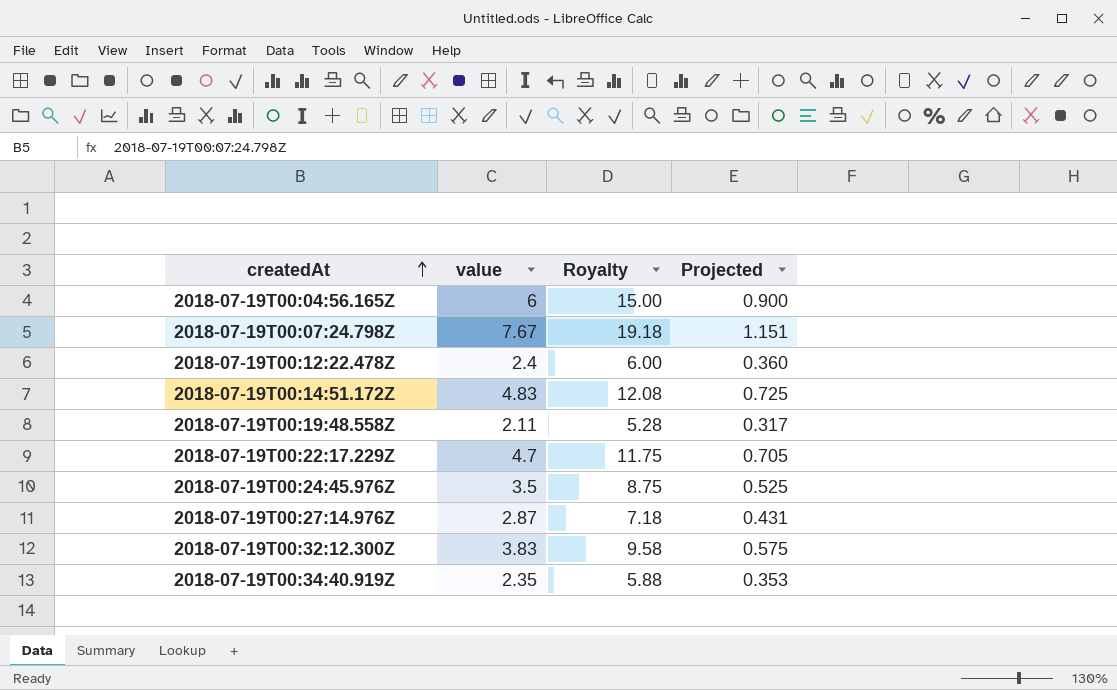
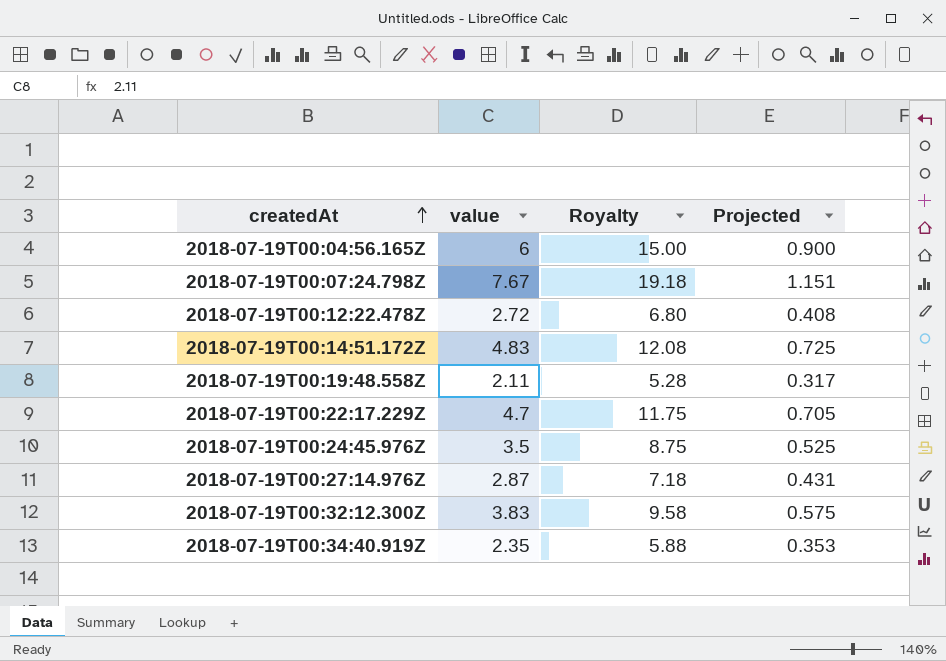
2018-07-19T00:12:22.478Z | value: 2.4 -> 2.72
2018-07-19T00:12:22.478Z | Royalty: 6.00 -> 6.80
2018-07-19T00:12:22.478Z | Projected: 0.360 -> 0.408

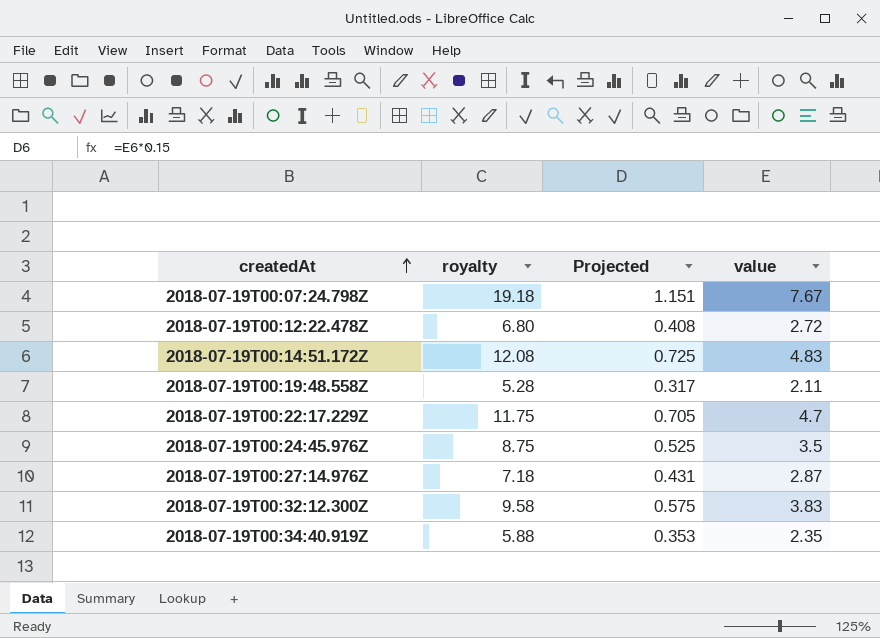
column name: Royalty -> royalty
column value | position: 2 -> 4
row 2018-07-19T00:04:56.165Z: 6 | 15.00 | 0.900 -> none

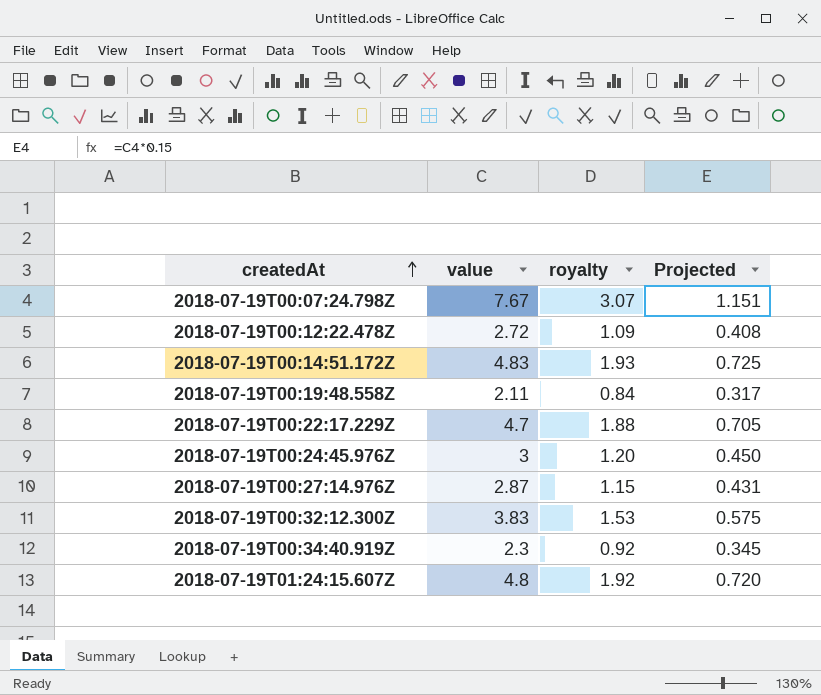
column value | position: 4 -> 2
column royalty | formula: [value] * 2.5 -> [value] * 0.4
2018-07-19T00:24:45.976Z | value: 3.5 -> 3
2018-07-19T00:24:45.976Z | Projected: 0.525 -> 0.450
2018-07-19T00:34:40.919Z | value: 2.35 -> 2.3
2018-07-19T00:34:40.919Z | Projected: 0.353 -> 0.345
row 2018-07-19T01:24:15.607Z: none -> 4.8 | 1.92 | 0.720

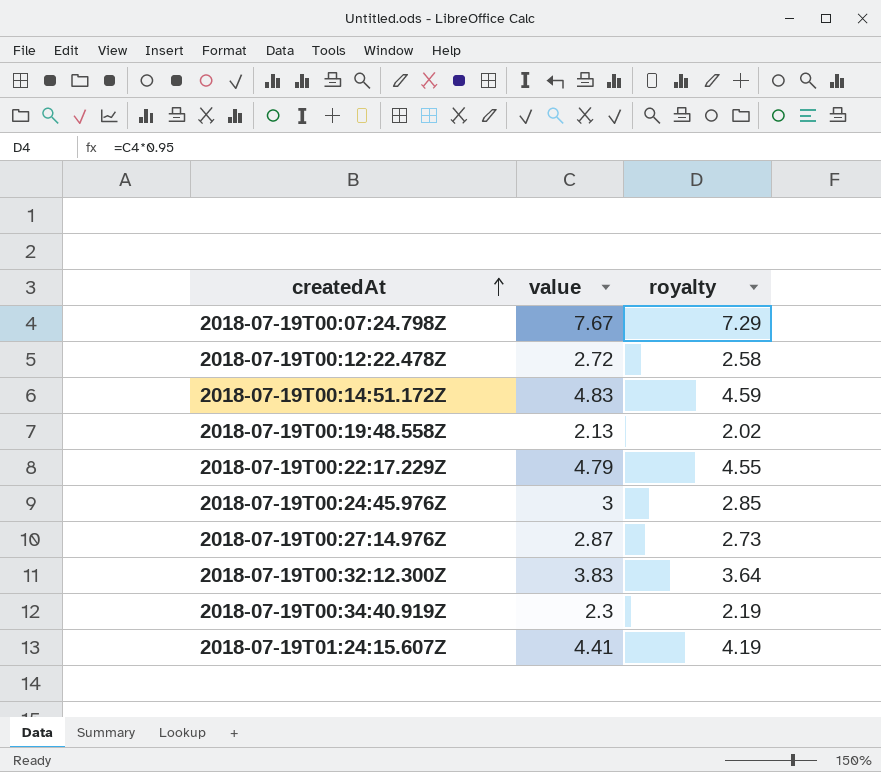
column Projected | formula: [value] * 0.15 -> none
column royalty | formula: [value] * 0.4 -> [value] * 0.95
2018-07-19T00:19:48.558Z | value: 2.11 -> 2.13
2018-07-19T00:22:17.229Z | value: 4.7 -> 4.79
2018-07-19T01:24:15.607Z | value: 4.8 -> 4.41

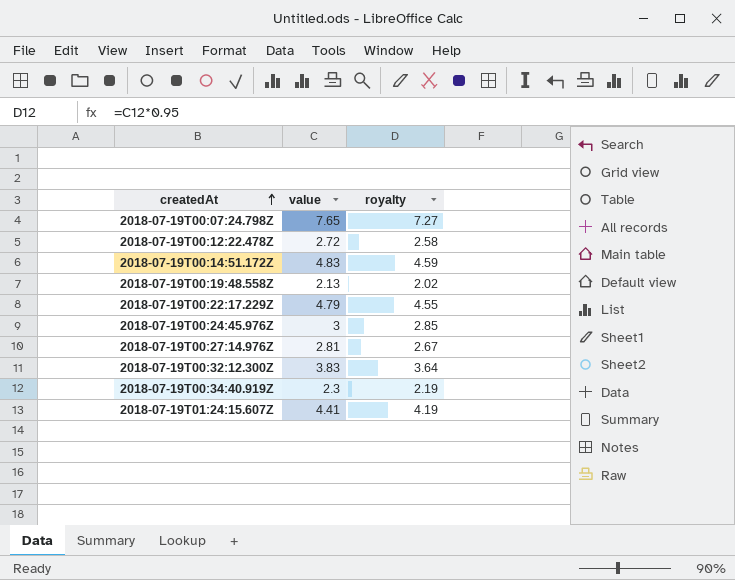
2018-07-19T00:07:24.798Z | value: 7.67 -> 7.65
2018-07-19T00:07:24.798Z | royalty: 7.29 -> 7.27
2018-07-19T00:27:14.976Z | value: 2.87 -> 2.81
2018-07-19T00:27:14.976Z | royalty: 2.73 -> 2.67

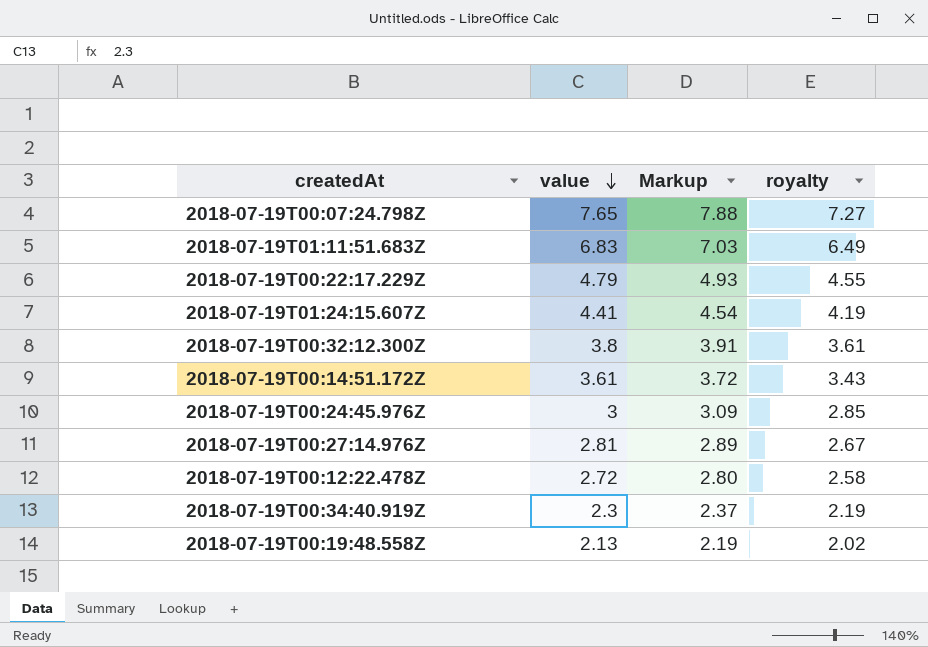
row order: createdAt ascending -> value descending
column Markup | formula: none -> [value] * 1.03
row 2018-07-19T01:11:51.683Z: none -> 6.83 | 7.03 | 6.49
2018-07-19T00:32:12.300Z | value: 3.83 -> 3.8
2018-07-19T00:32:12.300Z | royalty: 3.64 -> 3.61
2018-07-19T00:14:51.172Z | value: 4.83 -> 3.61
2018-07-19T00:14:51.172Z | royalty: 4.59 -> 3.43

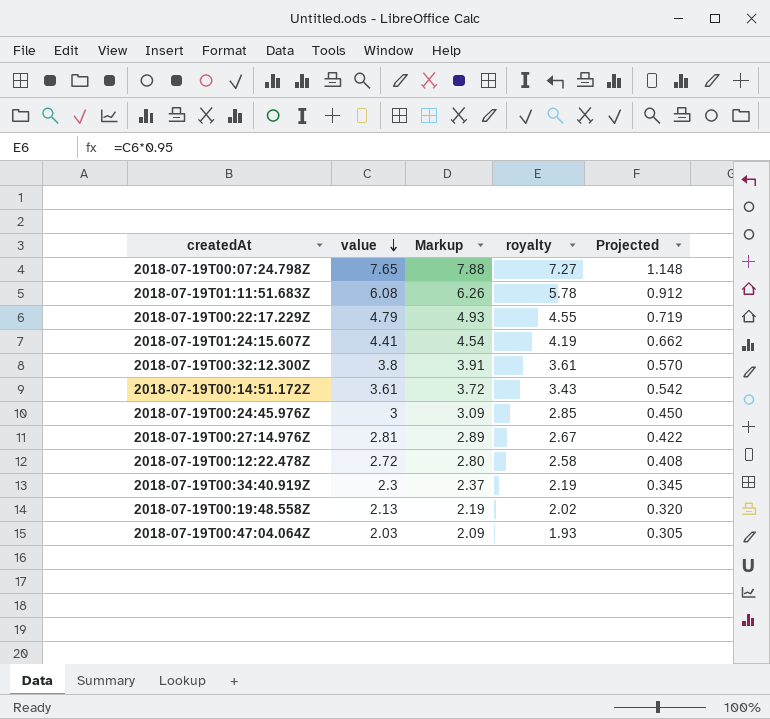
column Projected | formula: none -> [value] * 0.15
2018-07-19T01:11:51.683Z | value: 6.83 -> 6.08
2018-07-19T01:11:51.683Z | Markup: 7.03 -> 6.26
2018-07-19T01:11:51.683Z | royalty: 6.49 -> 5.78
row 2018-07-19T00:47:04.064Z: none -> 2.03 | 2.09 | 1.93 | 0.305

